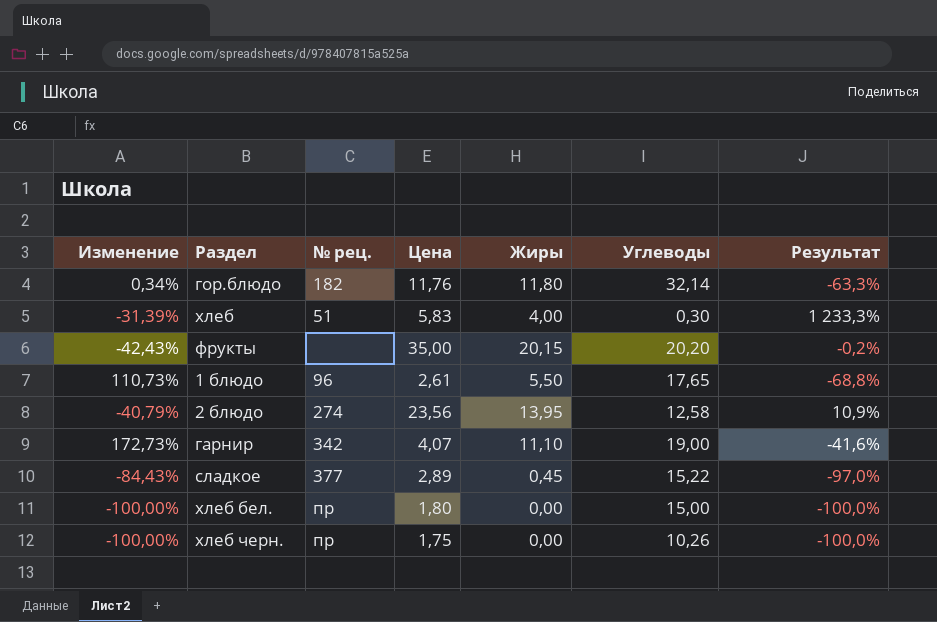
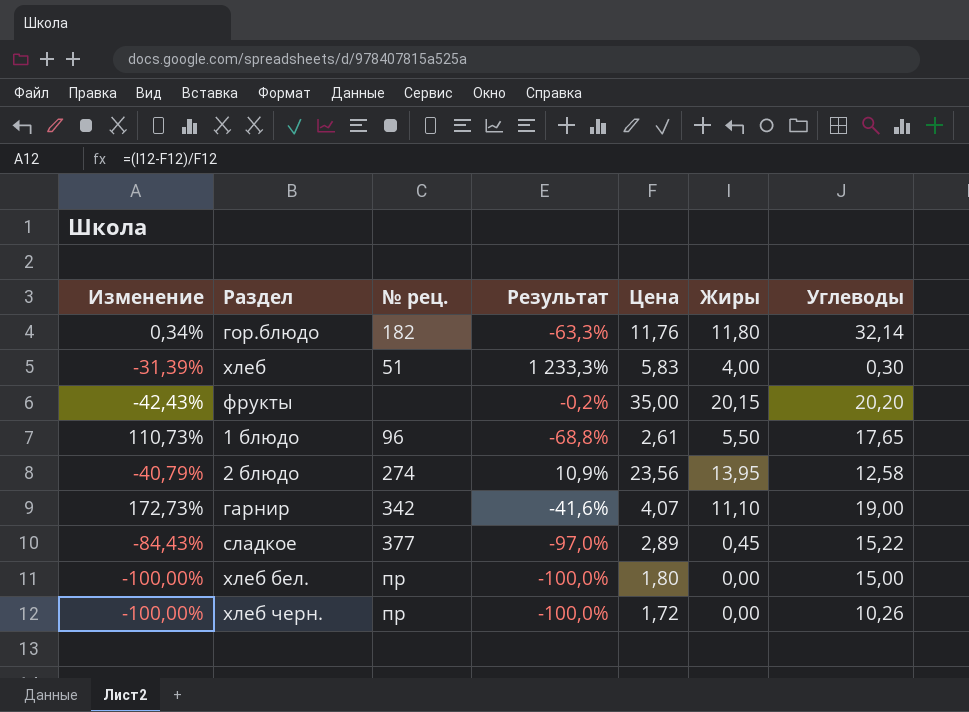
column Результат | position: 7 -> 4
хлеб черн. | Цена: 1,75 -> 1,72

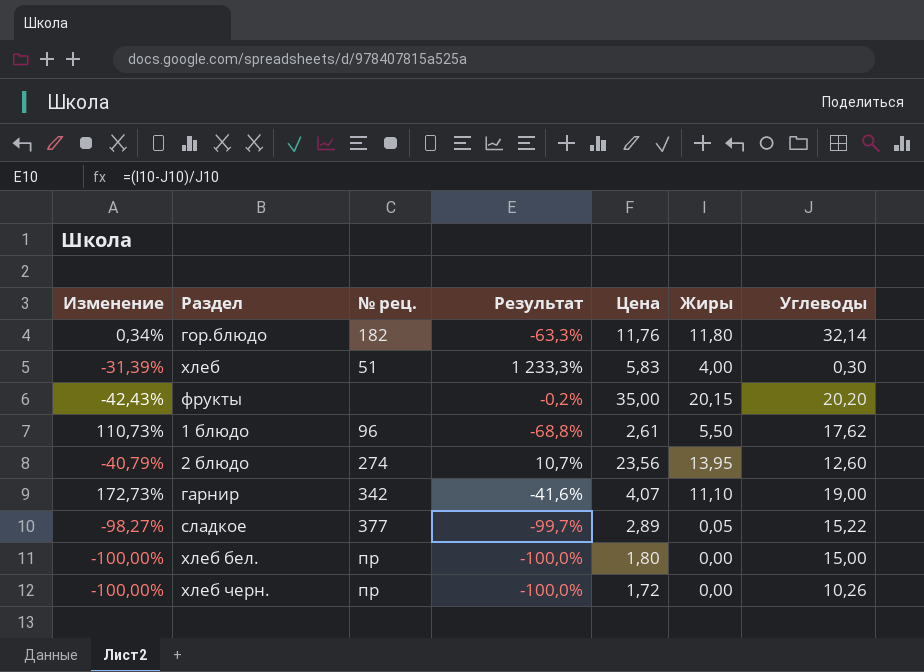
1 блюдо | Углеводы: 17,65 -> 17,62
2 блюдо | Результат: 10,9% -> 10,7%
2 блюдо | Углеводы: 12,58 -> 12,60
сладкое | Изменение: -84,43% -> -98,27%
сладкое | Результат: -97,0% -> -99,7%
сладкое | Жиры: 0,45 -> 0,05

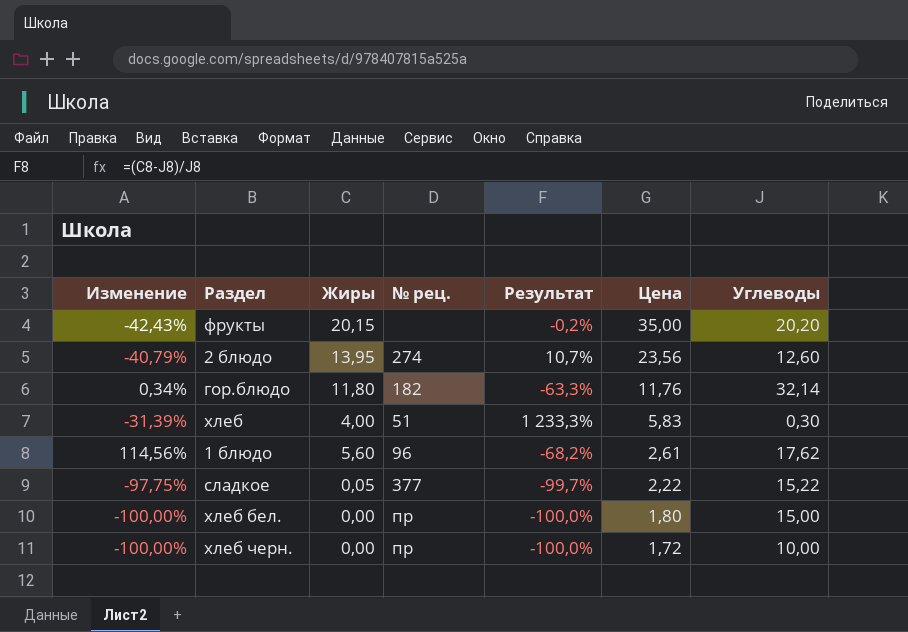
row order: none -> Цена descending
column Жиры | position: 6 -> 3
row гарнир: 172,73% | 342 | -41,6% | 4,07 | 11,10 | 19,00 -> none
1 блюдо | Изменение: 110,73% -> 114,56%
1 блюдо | Жиры: 5,50 -> 5,60
1 блюдо | Результат: -68,8% -> -68,2%
сладкое | Изменение: -98,27% -> -97,75%
сладкое | Цена: 2,89 -> 2,22
хлеб черн. | Углеводы: 10,26 -> 10,00

